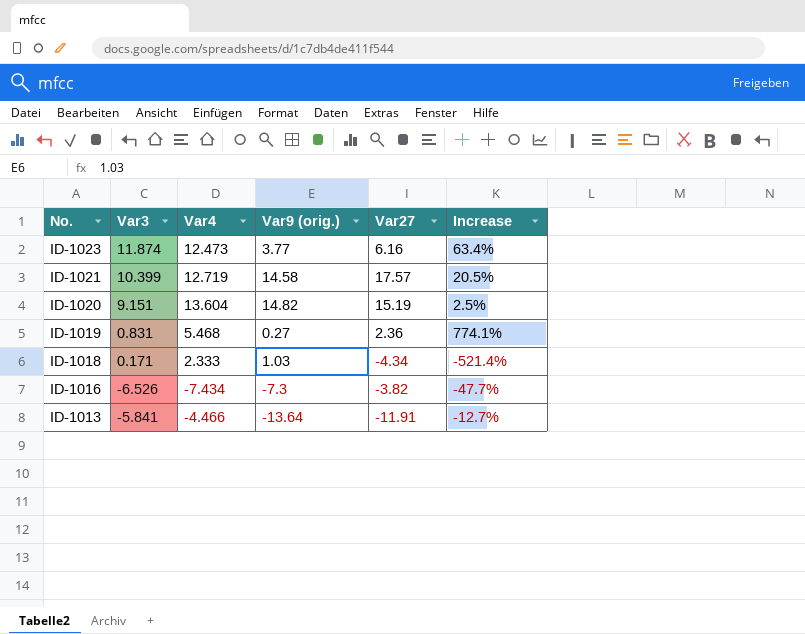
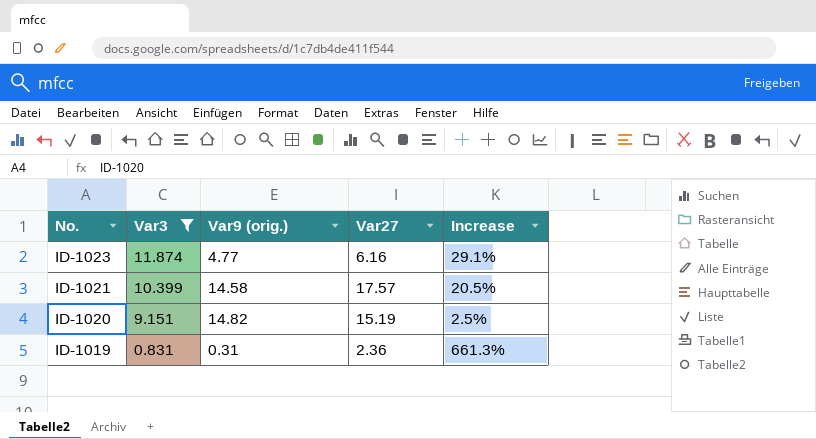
filter: none -> Var3 >= 0.831
column Var4 | position: 3 -> none
ID-1023 | Var9 (orig.): 3.77 -> 4.77
ID-1023 | Increase: 63.4% -> 29.1%
ID-1019 | Var9 (orig.): 0.27 -> 0.31
ID-1019 | Increase: 774.1% -> 661.3%

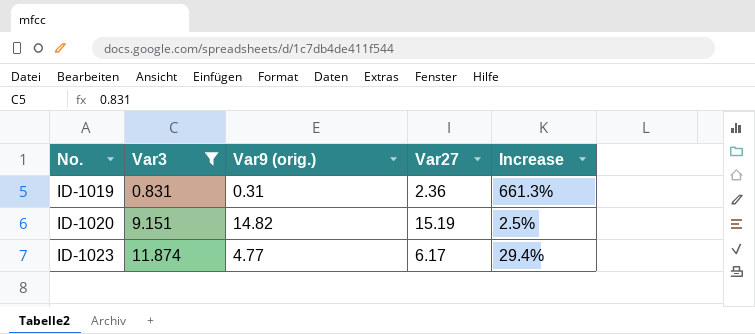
row order: No. descending -> No. ascending
row ID-1021: 10.399 | 14.58 | 17.57 | 20.5% -> none
ID-1023 | Var27: 6.16 -> 6.17
ID-1023 | Increase: 29.1% -> 29.4%

